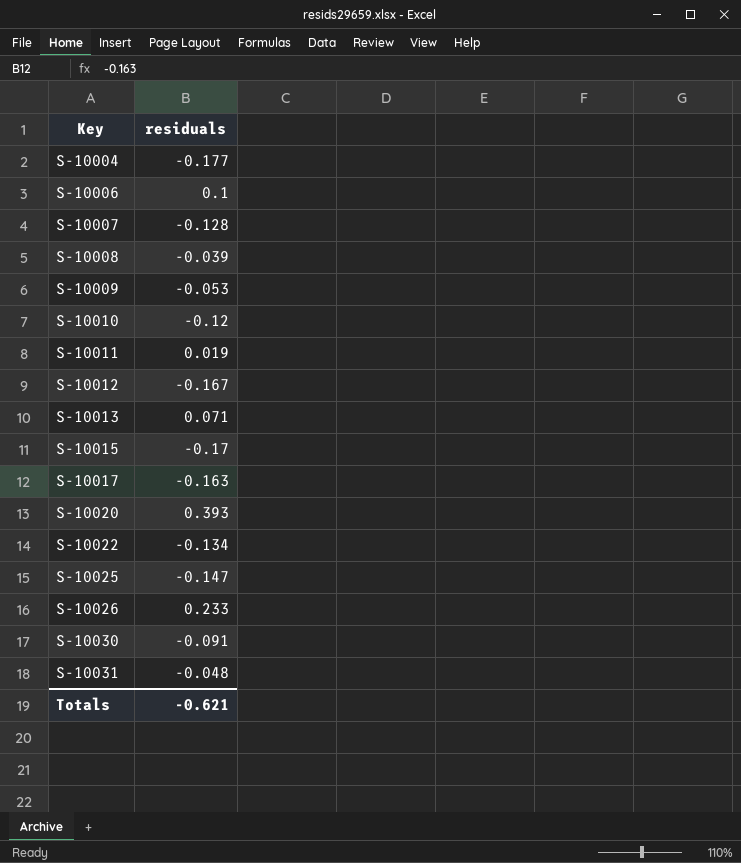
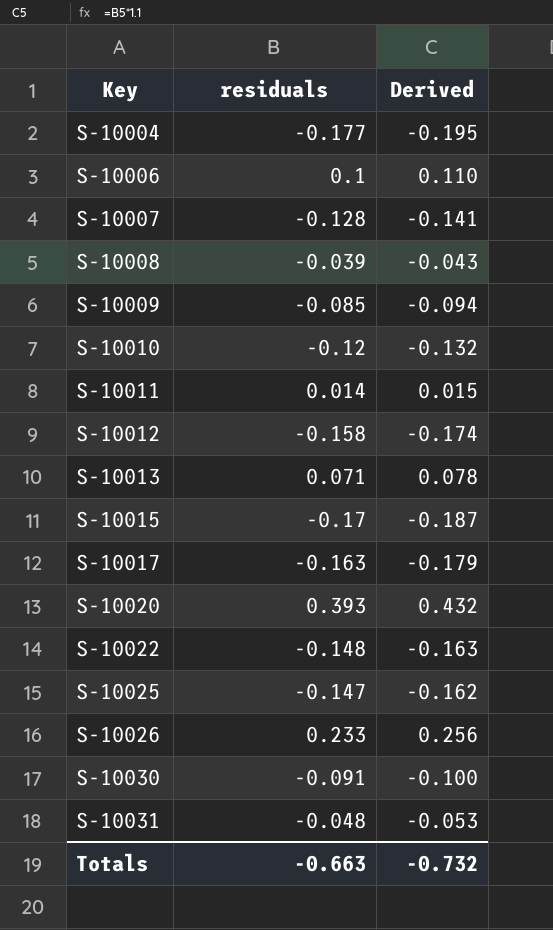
column Derived | formula: none -> [residuals] * 1.1
S-10009 | residuals: -0.053 -> -0.085
S-10011 | residuals: 0.019 -> 0.014
S-10012 | residuals: -0.167 -> -0.158
S-10022 | residuals: -0.134 -> -0.148
Totals | residuals: -0.621 -> -0.663

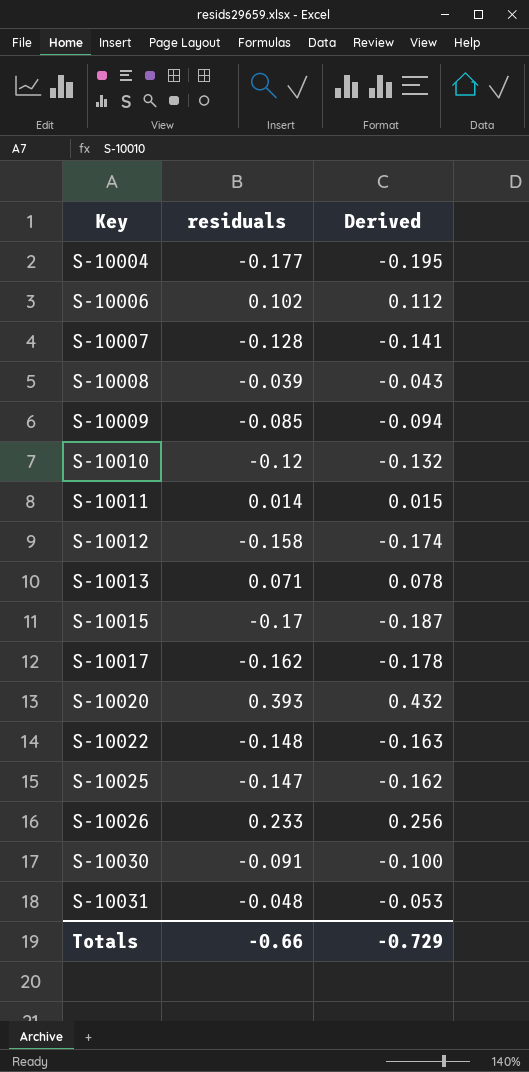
S-10006 | residuals: 0.1 -> 0.102
S-10006 | Derived: 0.110 -> 0.112
S-10017 | residuals: -0.163 -> -0.162
S-10017 | Derived: -0.179 -> -0.178
Totals | residuals: -0.663 -> -0.66
Totals | Derived: -0.732 -> -0.729

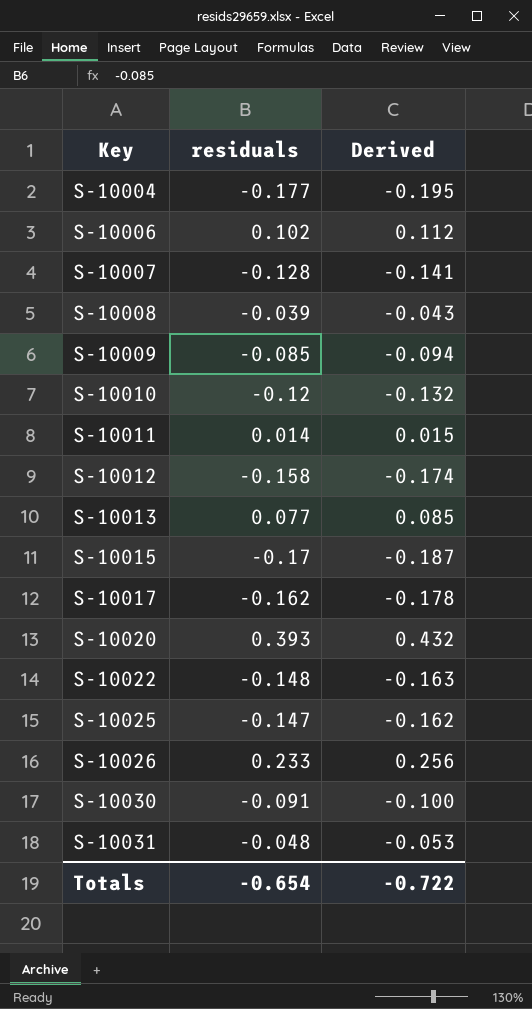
S-10013 | residuals: 0.071 -> 0.077
S-10013 | Derived: 0.078 -> 0.085
Totals | residuals: -0.66 -> -0.654
Totals | Derived: -0.729 -> -0.722

